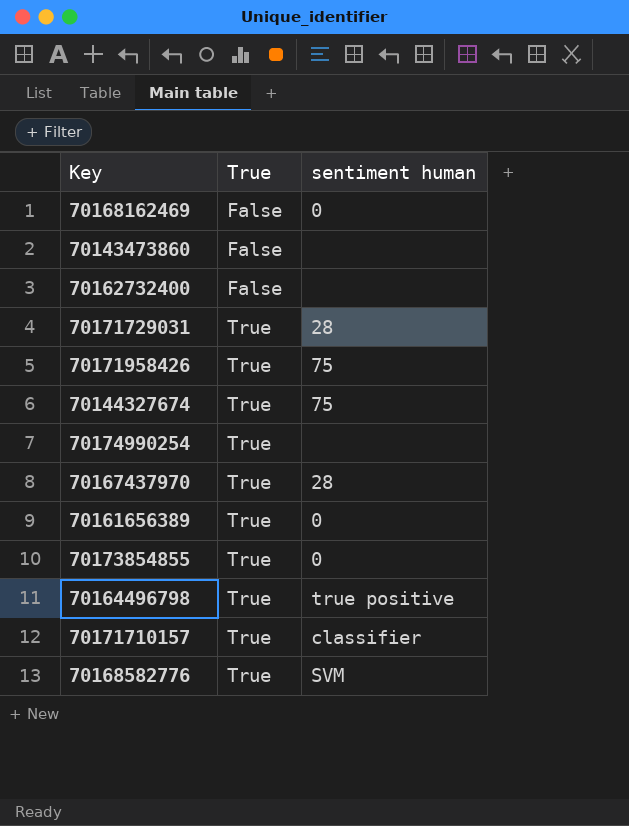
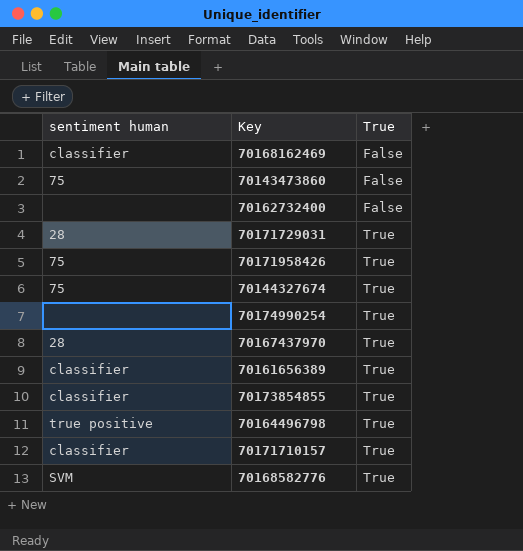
column sentiment human | position: 3 -> 1
70168162469 | sentiment human: 0 -> classifier
70143473860 | sentiment human: none -> 75
70161656389 | sentiment human: 0 -> classifier
70173854855 | sentiment human: 0 -> classifier

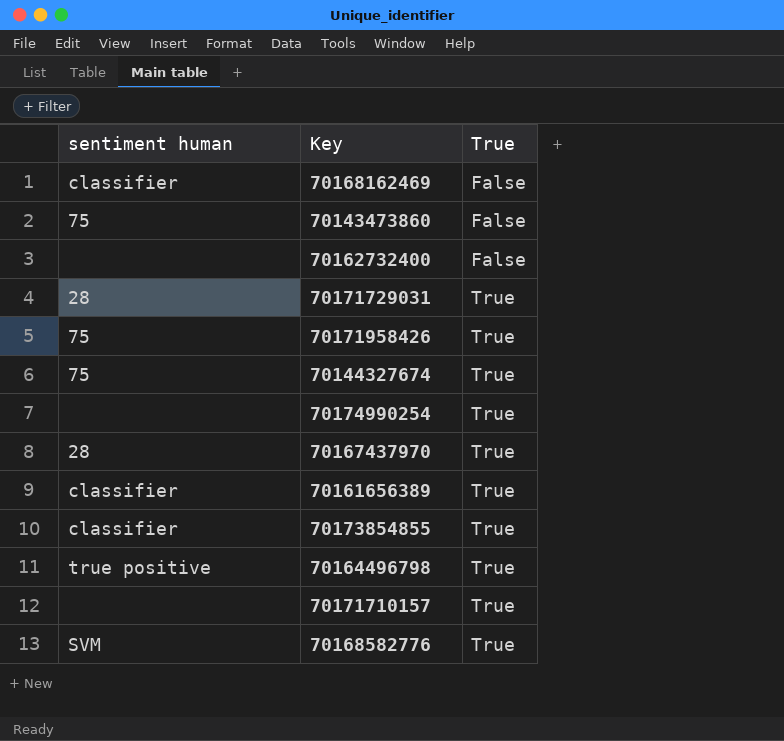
70171710157 | sentiment human: classifier -> none

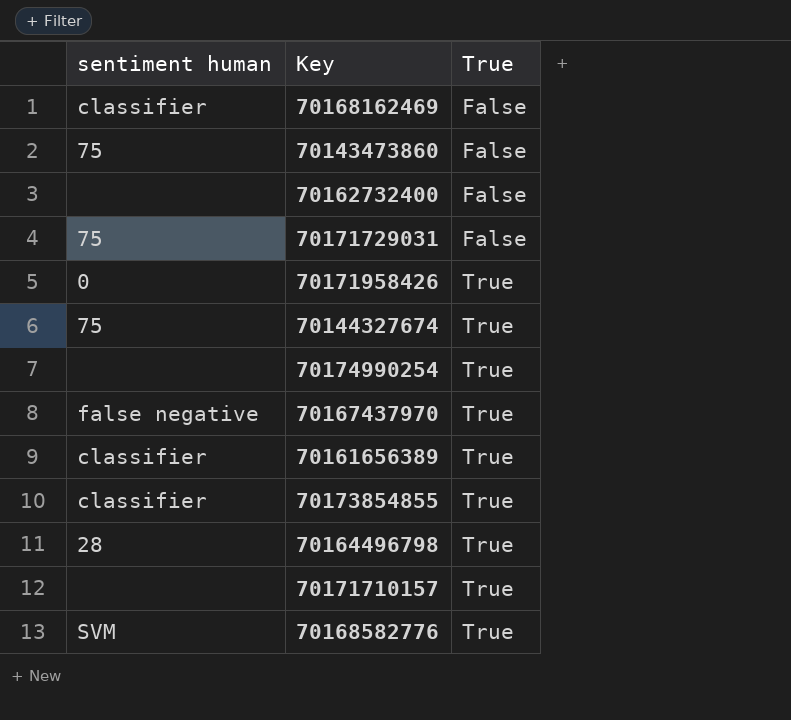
70171729031 | sentiment human: 28 -> 75
70171729031 | True: True -> False
70171958426 | sentiment human: 75 -> 0
70167437970 | sentiment human: 28 -> false negative
70164496798 | sentiment human: true positive -> 28

